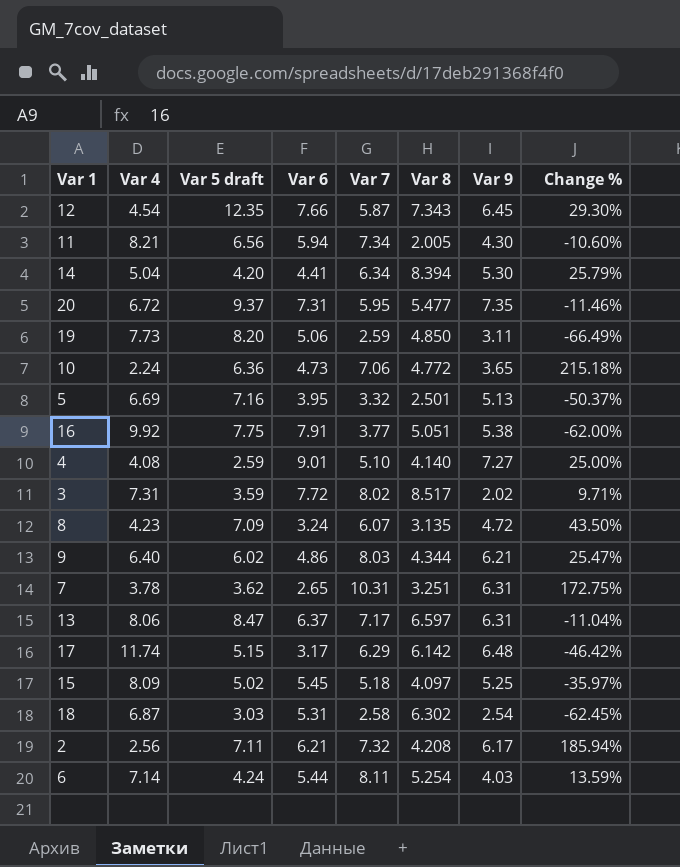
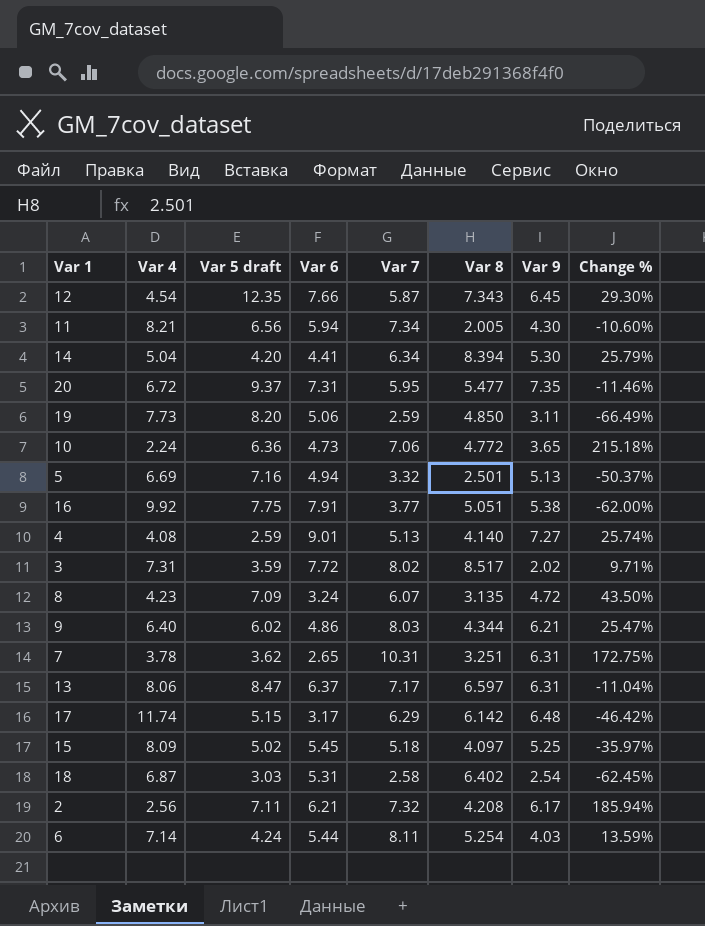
5 | Var 6: 3.95 -> 4.94
4 | Var 7: 5.10 -> 5.13
4 | Change %: 25.00% -> 25.74%
18 | Var 8: 6.302 -> 6.402

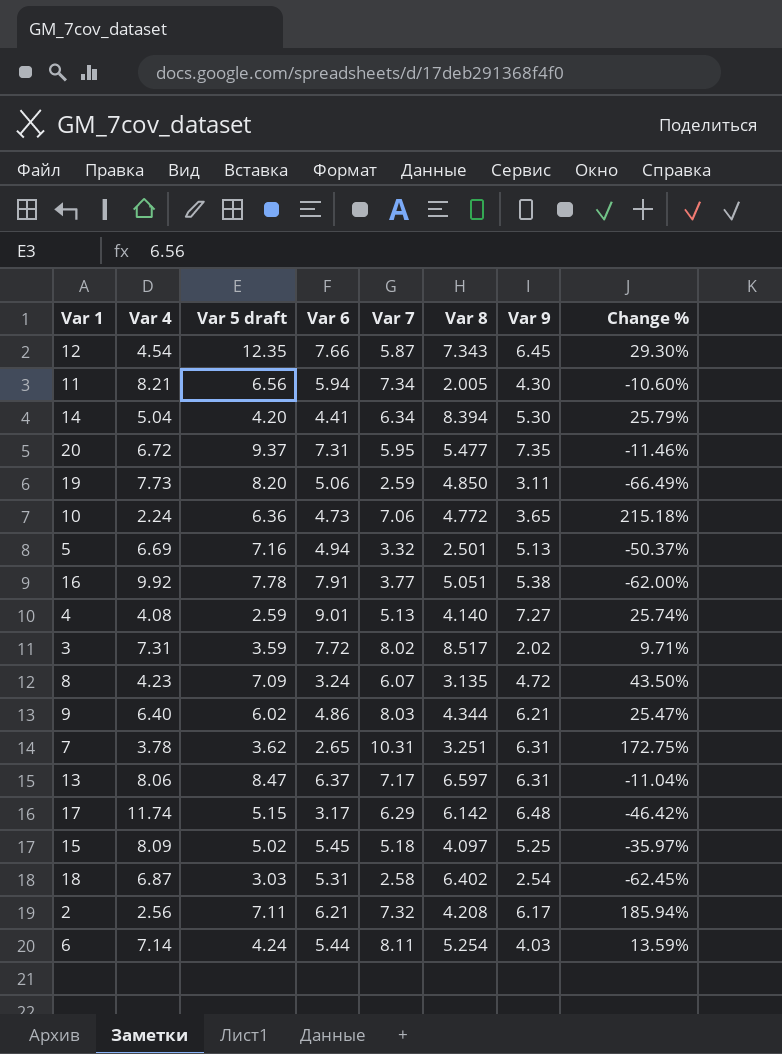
16 | Var 5 draft: 7.75 -> 7.78

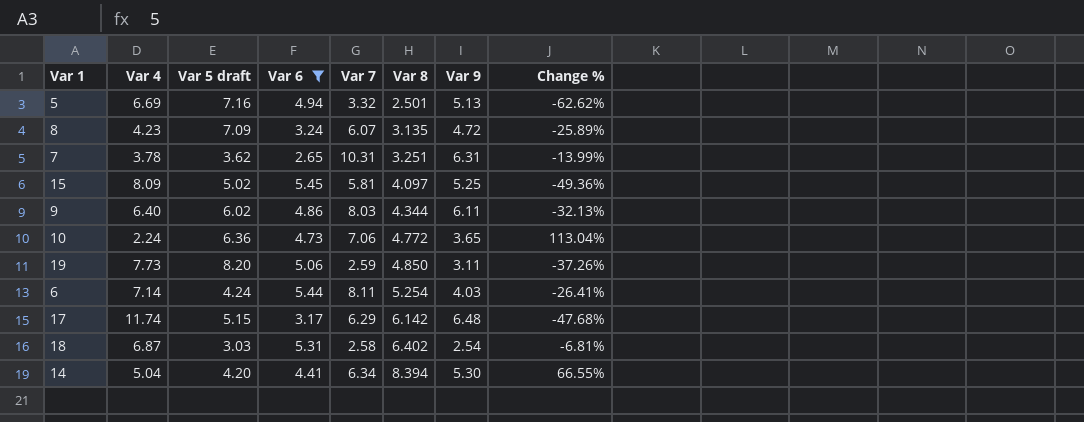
filter: none -> Var 6 <= 5.45
row order: none -> Var 8 ascending
column Change % | formula: ([Var 7] - [Var 4]) / [Var 4] -> ([Var 8] - [Var 4]) / [Var 4]
15 | Var 7: 5.18 -> 5.81
9 | Var 9: 6.21 -> 6.11

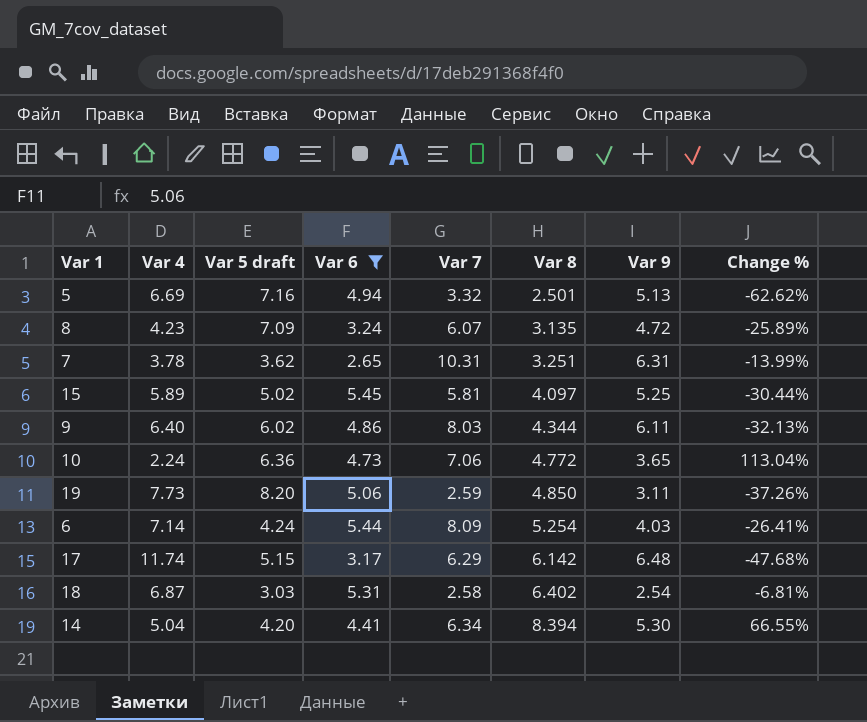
15 | Var 4: 8.09 -> 5.89
15 | Change %: -49.36% -> -30.44%
6 | Var 7: 8.11 -> 8.09

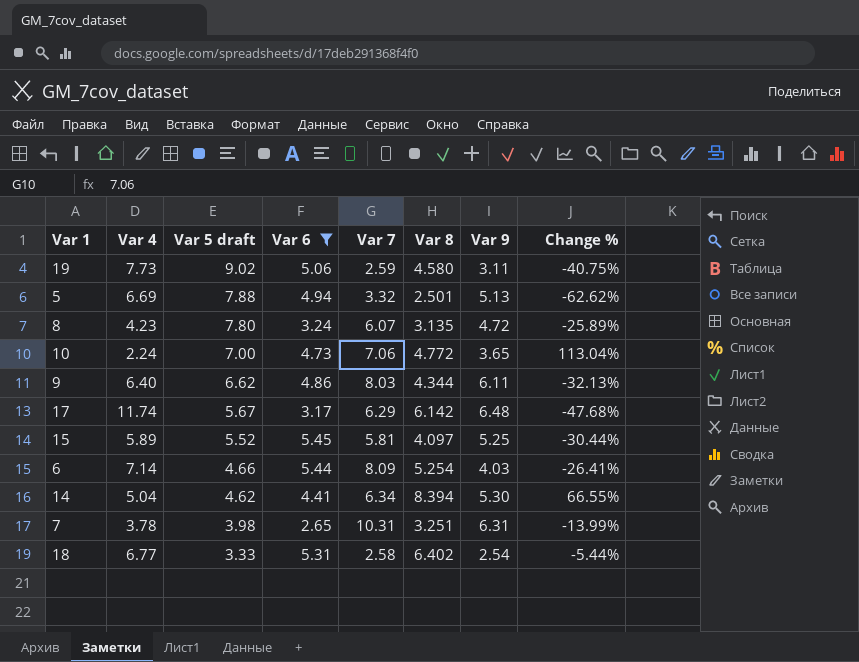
row order: Var 8 ascending -> Var 5 draft descending
19 | Var 5 draft: 8.20 -> 9.02
19 | Var 8: 4.850 -> 4.580
19 | Change %: -37.26% -> -40.75%
5 | Var 5 draft: 7.16 -> 7.88
8 | Var 5 draft: 7.09 -> 7.80
10 | Var 5 draft: 6.36 -> 7.00
9 | Var 5 draft: 6.02 -> 6.62
17 | Var 5 draft: 5.15 -> 5.67
15 | Var 5 draft: 5.02 -> 5.52
6 | Var 5 draft: 4.24 -> 4.66
14 | Var 5 draft: 4.20 -> 4.62
7 | Var 5 draft: 3.62 -> 3.98
18 | Var 4: 6.87 -> 6.77
18 | Var 5 draft: 3.03 -> 3.33
18 | Change %: -6.81% -> -5.44%

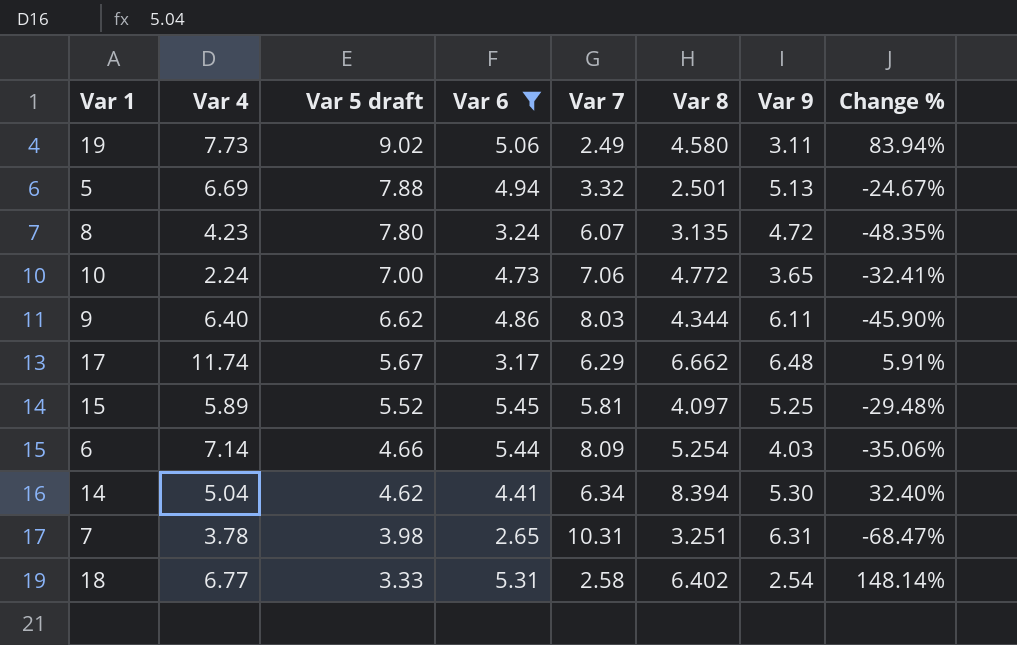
column Change % | formula: ([Var 8] - [Var 4]) / [Var 4] -> ([Var 8] - [Var 7]) / [Var 7]
19 | Var 7: 2.59 -> 2.49
17 | Var 8: 6.142 -> 6.662

